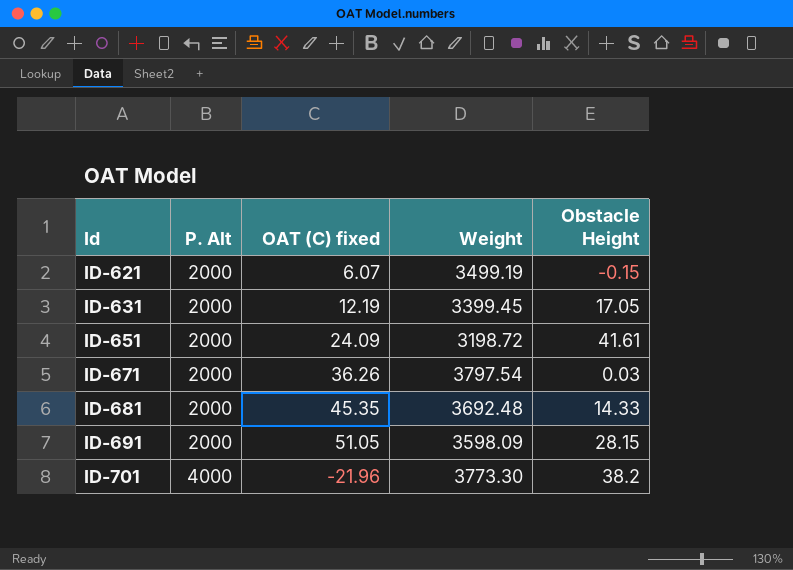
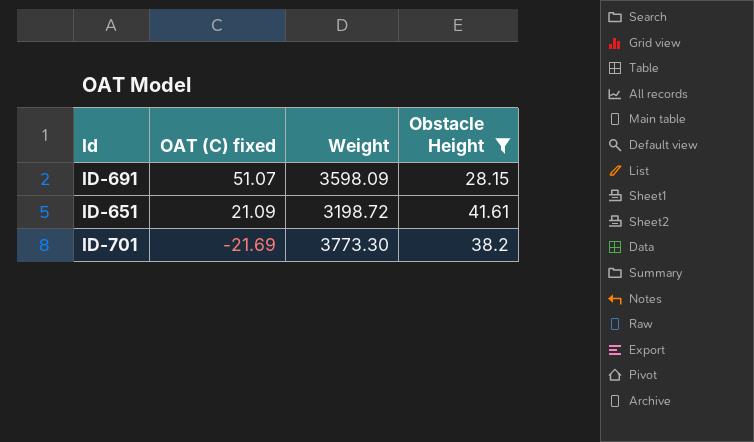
filter: none -> Obstacle Height >= 28.15
row order: Id ascending -> OAT (C) fixed descending
column P. Alt | position: 2 -> none
ID-691 | OAT (C) fixed: 51.05 -> 51.07
ID-651 | OAT (C) fixed: 24.09 -> 21.09
ID-701 | OAT (C) fixed: -21.96 -> -21.69

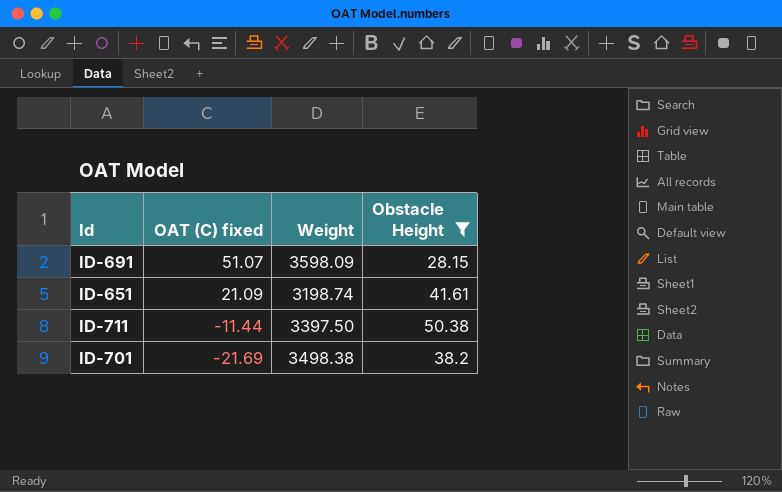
ID-651 | Weight: 3198.72 -> 3198.74
row ID-711: none -> -11.44 | 3397.50 | 50.38
ID-701 | Weight: 3773.30 -> 3498.38

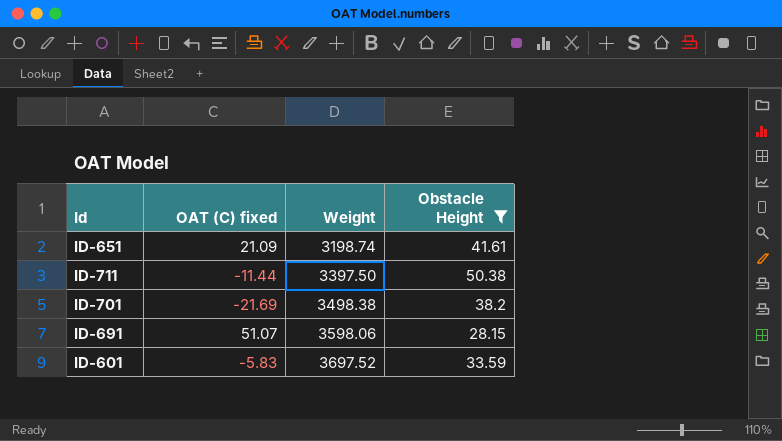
row order: OAT (C) fixed descending -> Weight ascending
ID-691 | Weight: 3598.09 -> 3598.06
row ID-601: none -> -5.83 | 3697.52 | 33.59

